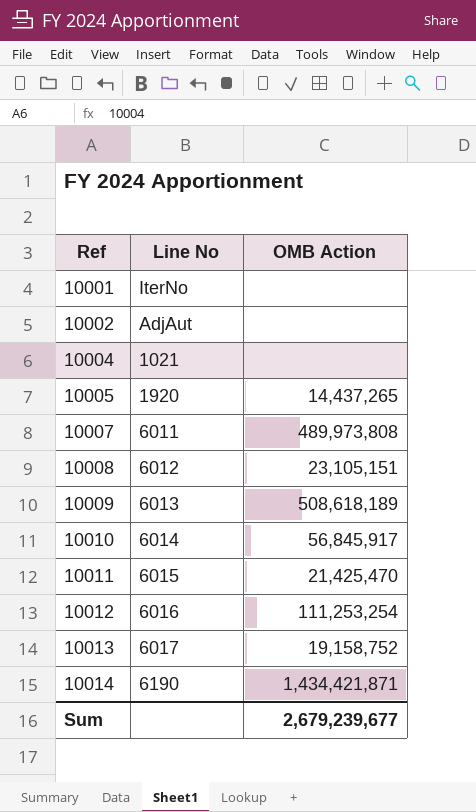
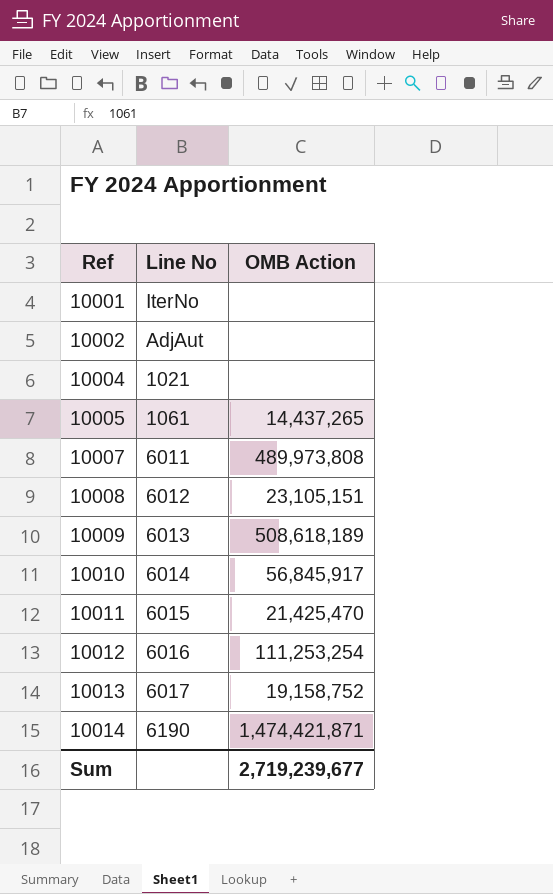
10005 | Line No: 1920 -> 1061
10014 | OMB Action: 1,434,421,871 -> 1,474,421,871
Sum | OMB Action: 2,679,239,677 -> 2,719,239,677

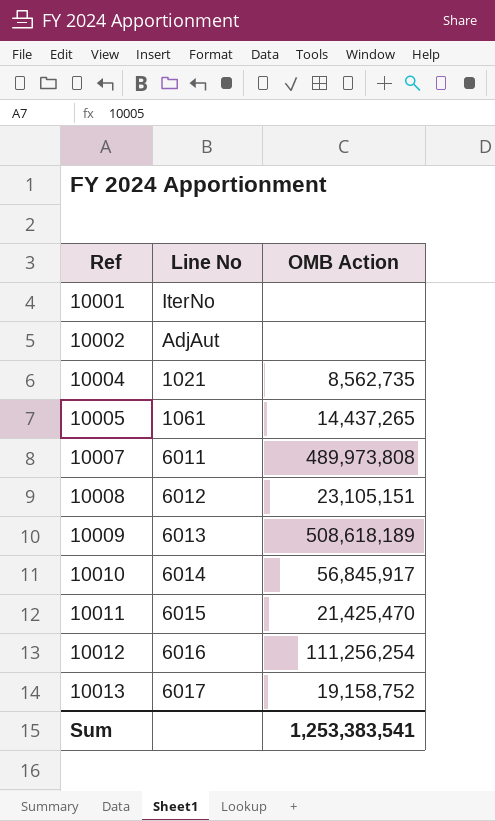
row 10014: 6190 | 1,474,421,871 -> none
10004 | OMB Action: none -> 8,562,735
10012 | OMB Action: 111,253,254 -> 111,256,254
Sum | OMB Action: 2,719,239,677 -> 1,253,383,541

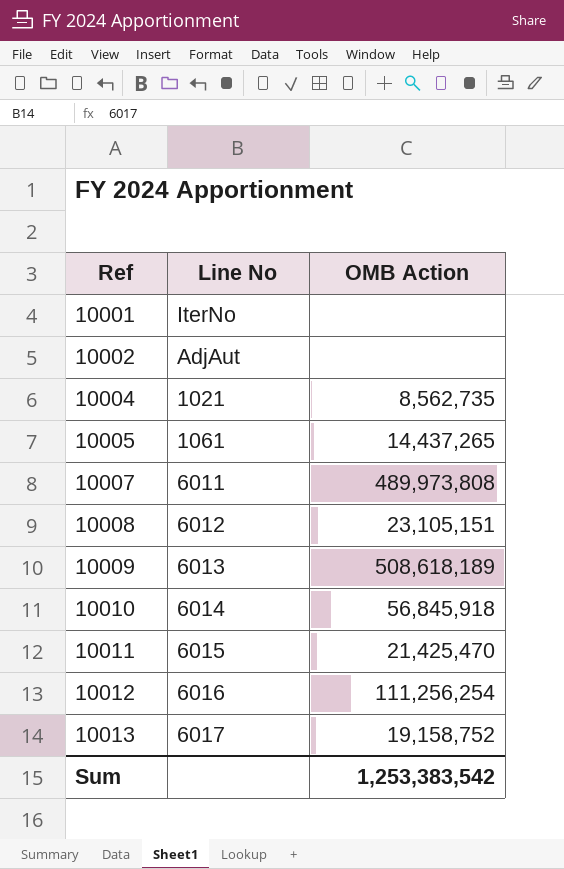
10010 | OMB Action: 56,845,917 -> 56,845,918
Sum | OMB Action: 1,253,383,541 -> 1,253,383,542

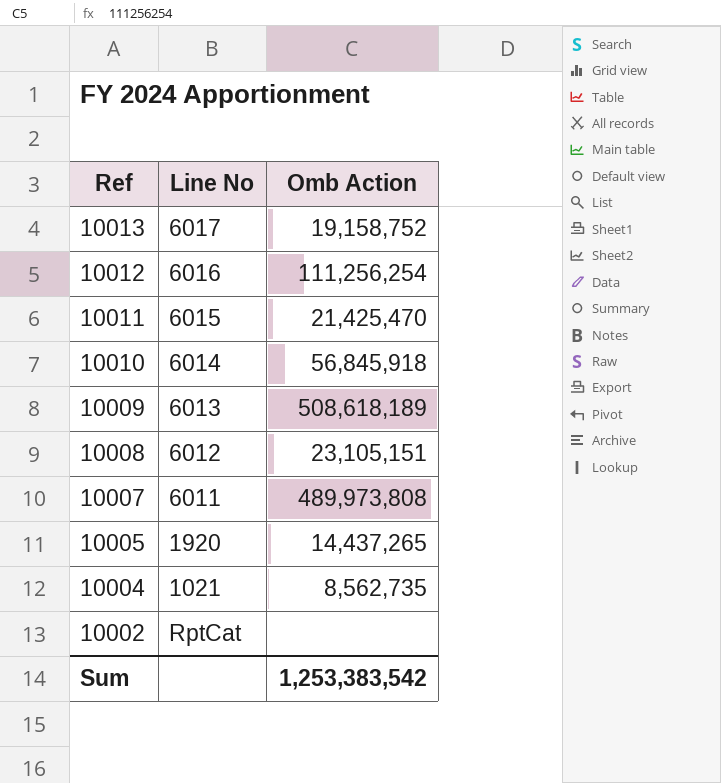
row order: Ref ascending -> Ref descending
column name: OMB Action -> Omb Action
row 10001: IterNo | none -> none
10005 | Line No: 1061 -> 1920
10002 | Line No: AdjAut -> RptCat

